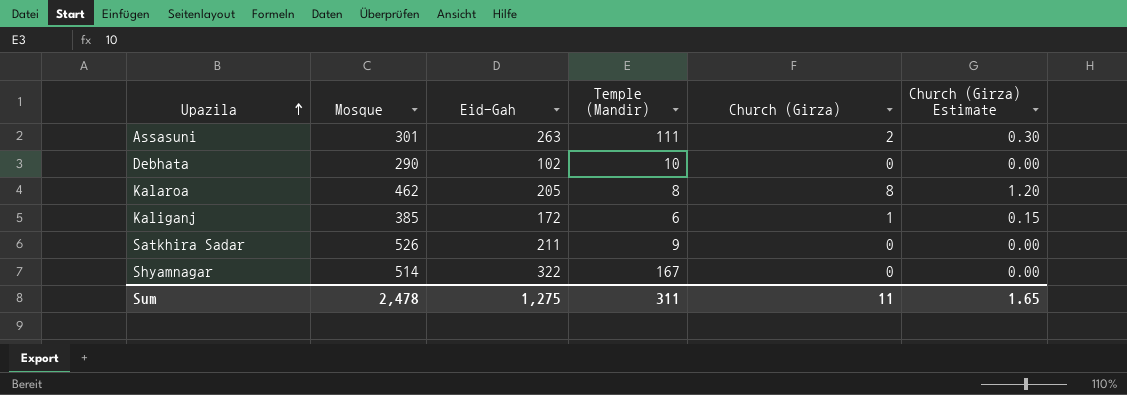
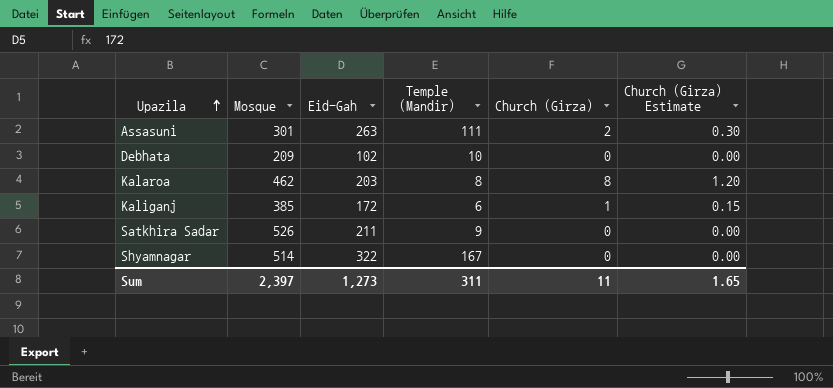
Debhata | Mosque: 290 -> 209
Kalaroa | Eid-Gah: 205 -> 203
Sum | Mosque: 2,478 -> 2,397
Sum | Eid-Gah: 1,275 -> 1,273

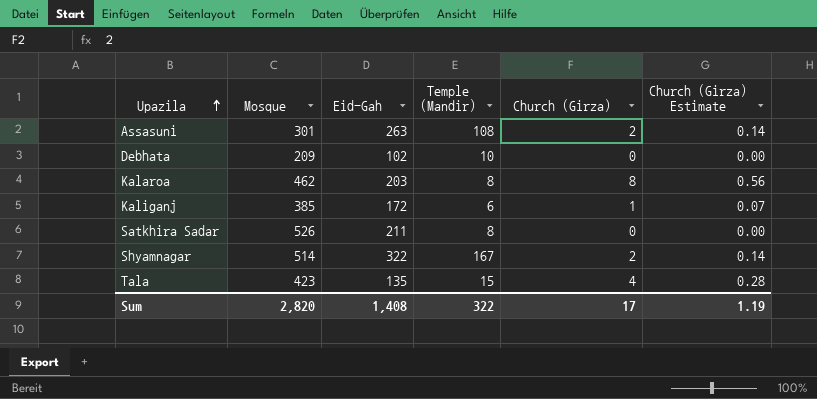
column Church (Girza) Estimate | formula: [Church (Girza)] * 0.15 -> [Church (Girza)] * 0.07
Assasuni | Temple (Mandir): 111 -> 108
Satkhira Sadar | Temple (Mandir): 9 -> 8
Shyamnagar | Church (Girza): 0 -> 2
row Tala: none -> 423 | 135 | 15 | 4 | 0.28
Sum | Mosque: 2,397 -> 2,820
Sum | Eid-Gah: 1,273 -> 1,408
Sum | Temple (Mandir): 311 -> 322
Sum | Church (Girza): 11 -> 17
Sum | Church (Girza) Estimate: 1.65 -> 1.19

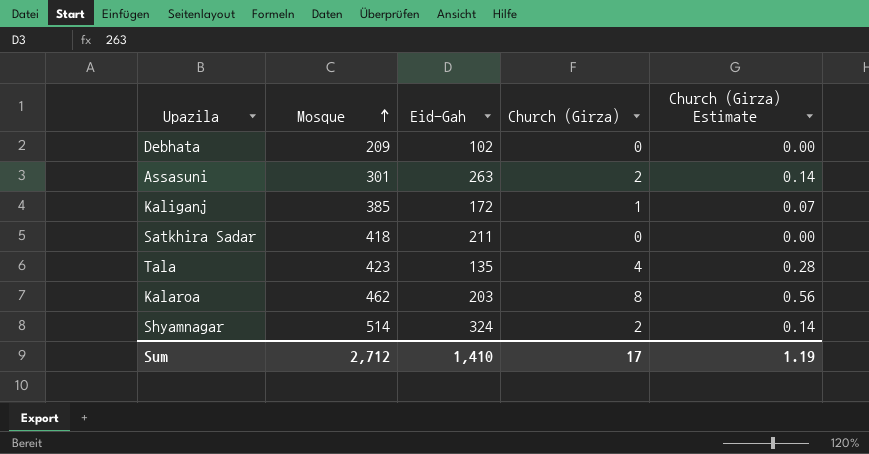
row order: Upazila ascending -> Mosque ascending
column Temple (Mandir) | position: 4 -> none
Satkhira Sadar | Mosque: 526 -> 418
Shyamnagar | Eid-Gah: 322 -> 324
Sum | Mosque: 2,820 -> 2,712
Sum | Eid-Gah: 1,408 -> 1,410

